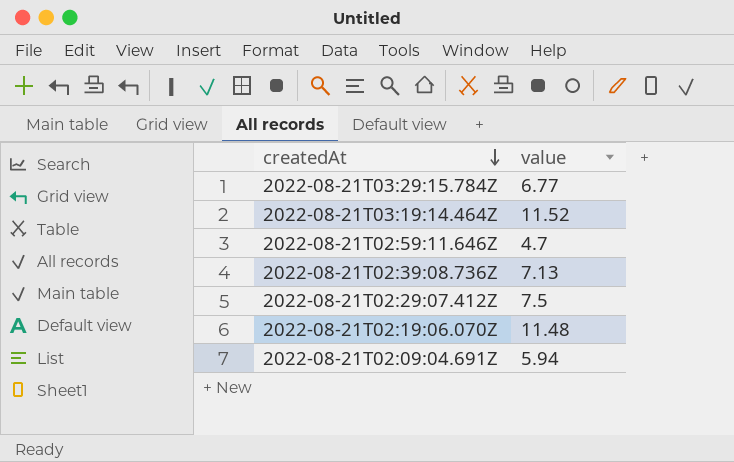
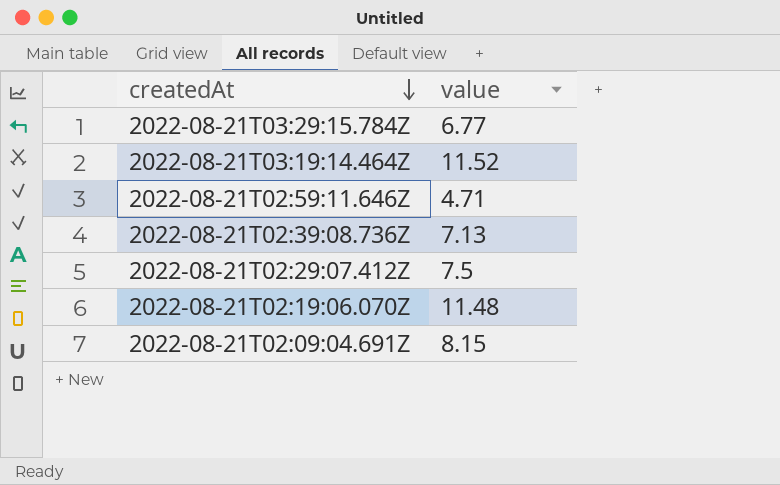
2022-08-21T02:59:11.646Z | value: 4.7 -> 4.71
2022-08-21T02:09:04.691Z | value: 5.94 -> 8.15

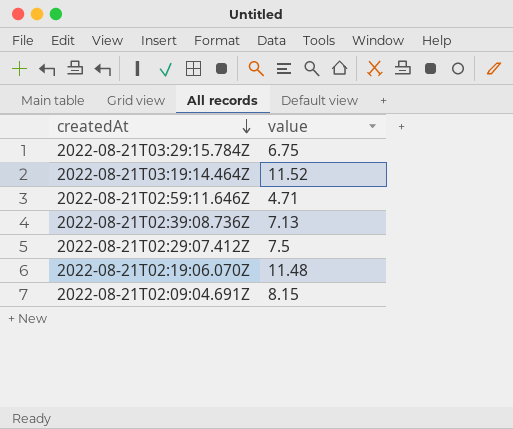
2022-08-21T03:29:15.784Z | value: 6.77 -> 6.75

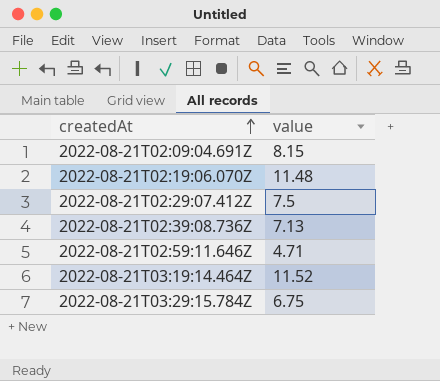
row order: createdAt descending -> createdAt ascending

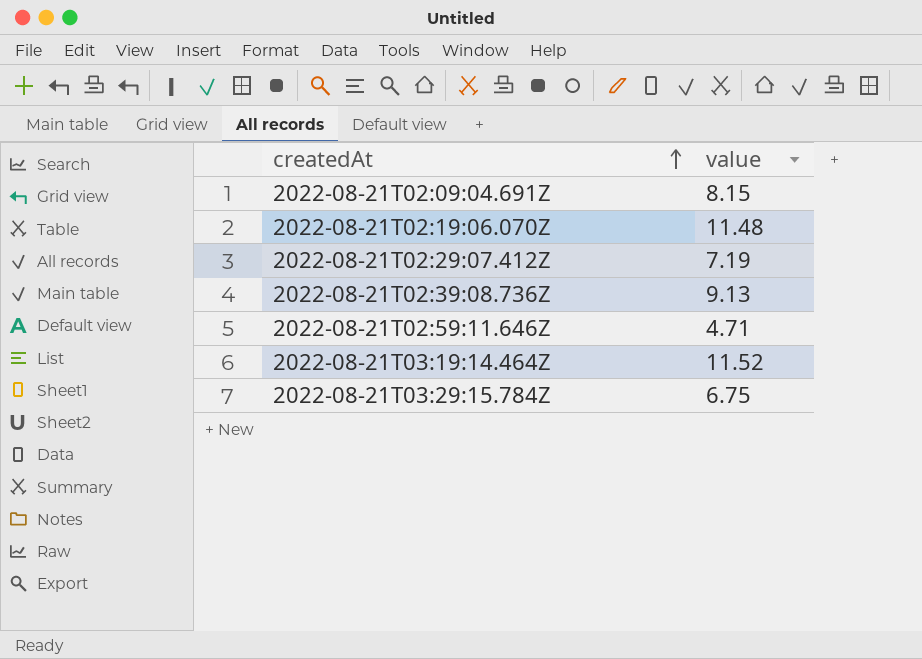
2022-08-21T02:29:07.412Z | value: 7.5 -> 7.19
2022-08-21T02:39:08.736Z | value: 7.13 -> 9.13

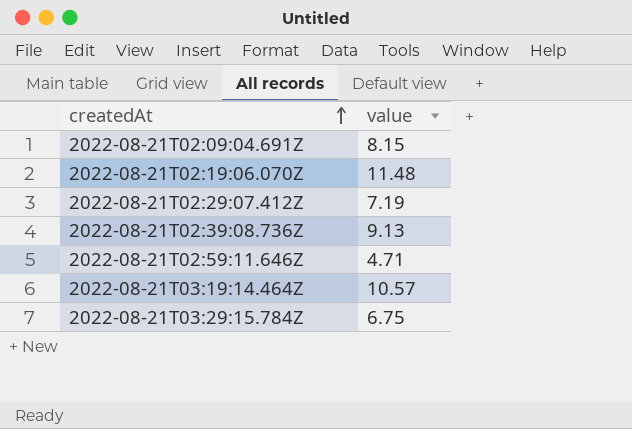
2022-08-21T03:19:14.464Z | value: 11.52 -> 10.57

